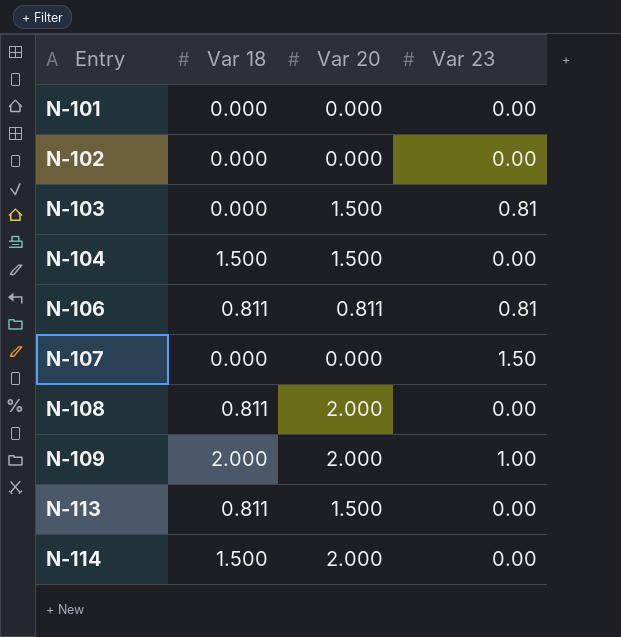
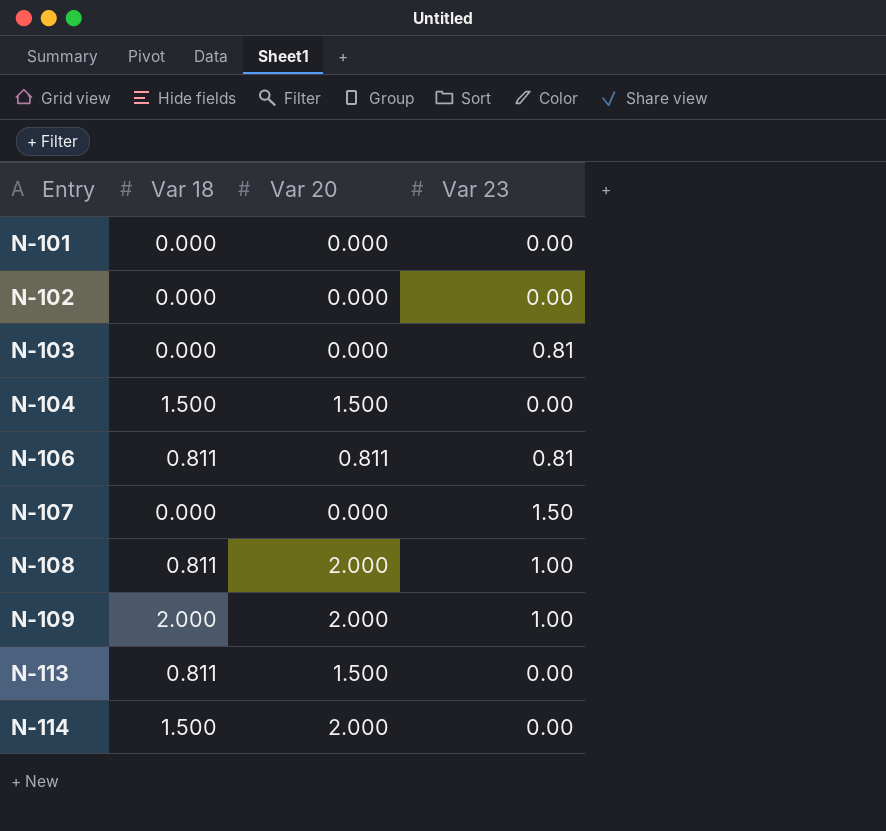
N-103 | Var 20: 1.500 -> 0.000
N-108 | Var 23: 0.00 -> 1.00

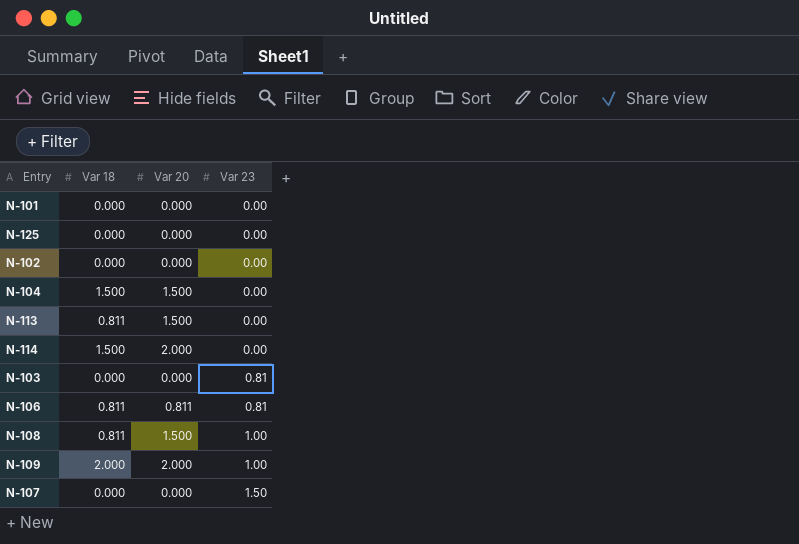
row order: Entry ascending -> Var 23 ascending
row N-125: none -> 0.000 | 0.000 | 0.00
N-108 | Var 20: 2.000 -> 1.500

